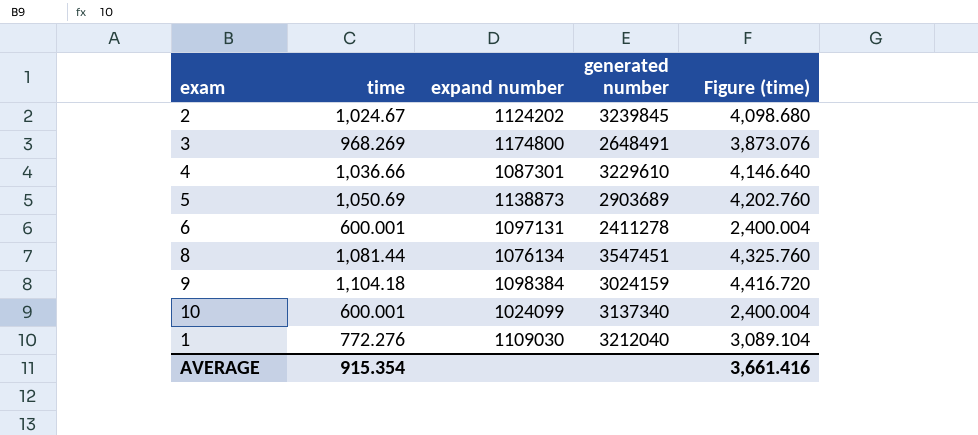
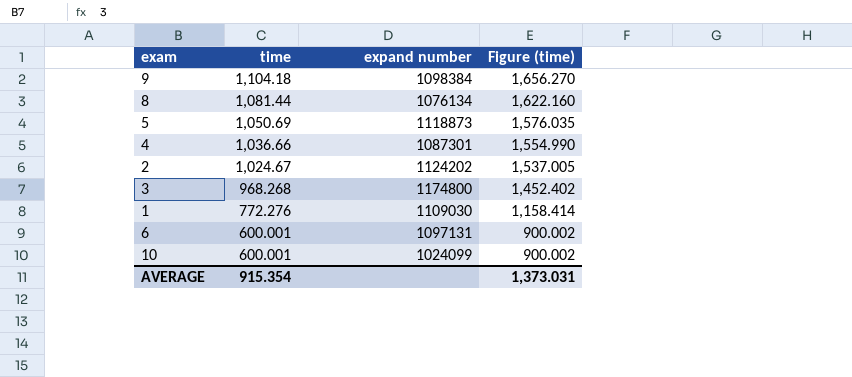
row order: none -> time descending
column generated number | position: 4 -> none
column Figure (time) | formula: [time] * 4 -> [time] * 1.5
5 | expand number: 1138873 -> 1118873
3 | time: 968.269 -> 968.268
AVERAGE | Figure (time): 3,661.416 -> 1,373.031

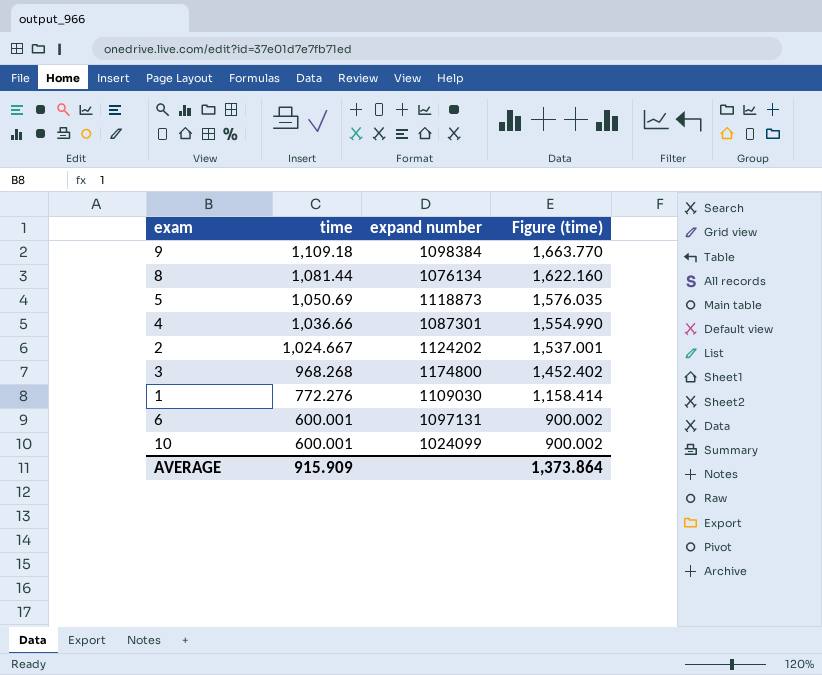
9 | time: 1,104.18 -> 1,109.18
9 | Figure (time): 1,656.270 -> 1,663.770
2 | time: 1,024.67 -> 1,024.667
2 | Figure (time): 1,537.005 -> 1,537.001
AVERAGE | time: 915.354 -> 915.909
AVERAGE | Figure (time): 1,373.031 -> 1,373.864

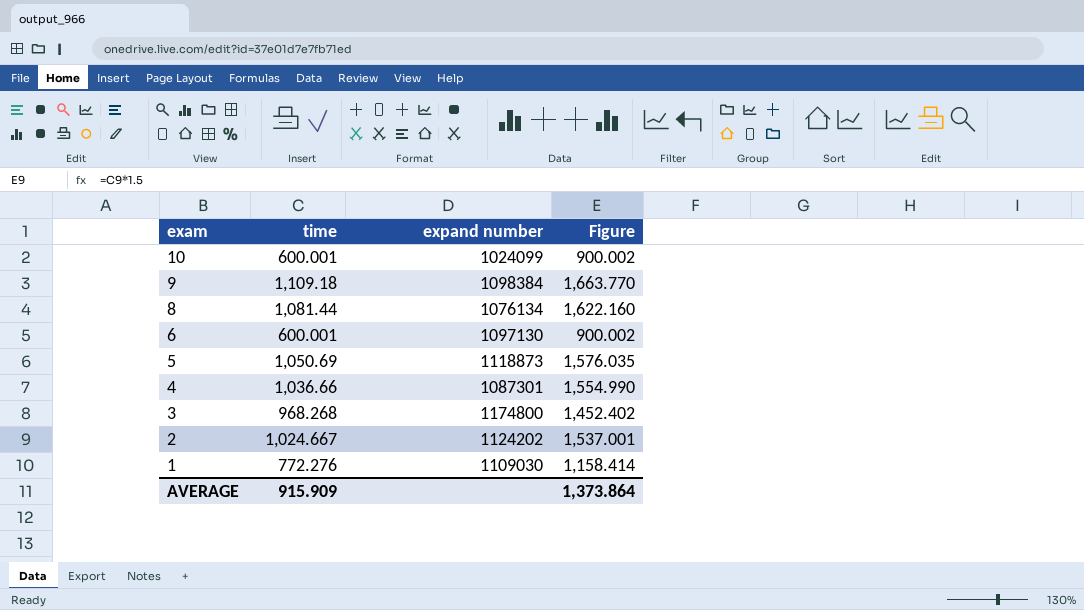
row order: time descending -> exam descending
column name: Figure (time) -> Figure
6 | expand number: 1097131 -> 1097130

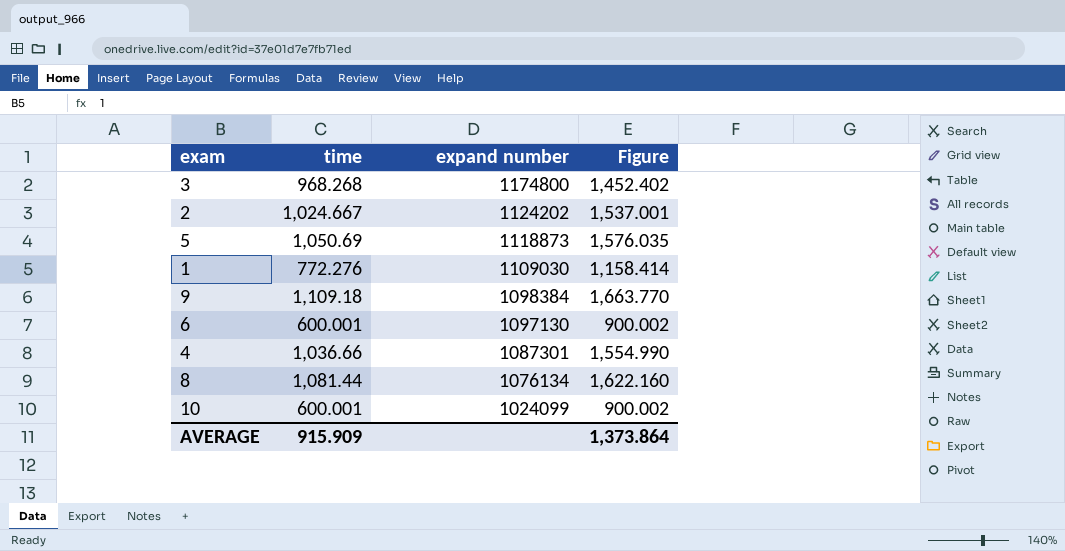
row order: exam descending -> expand number descending

